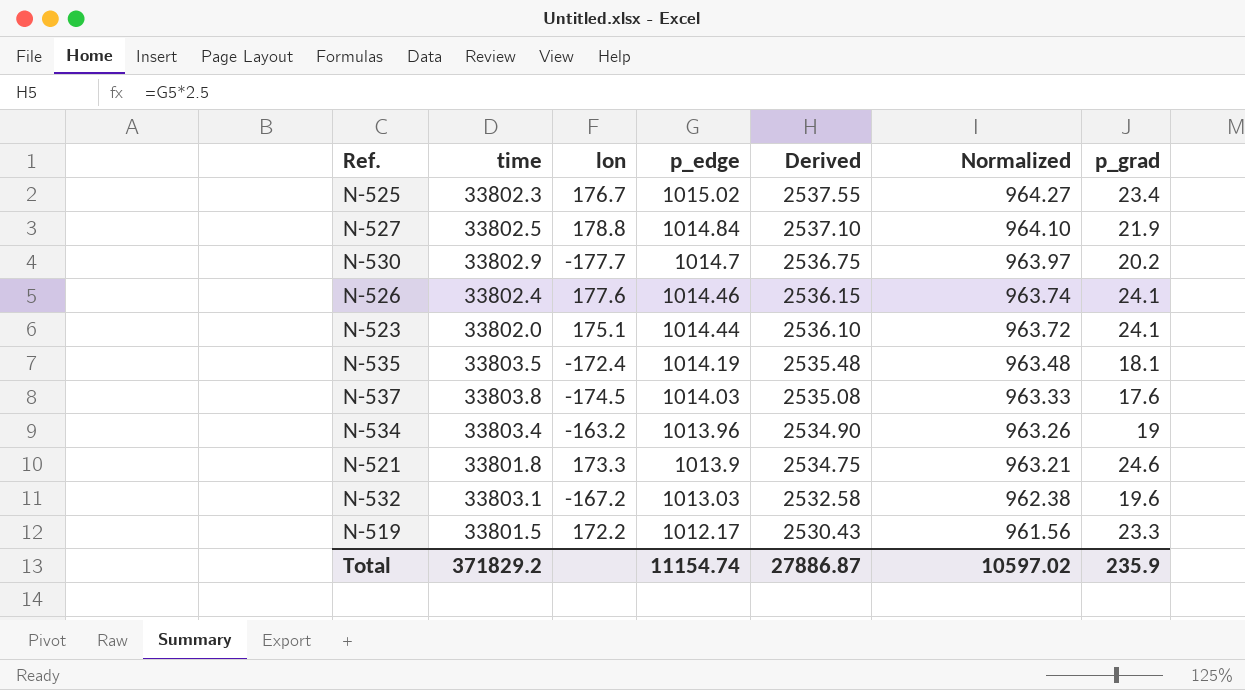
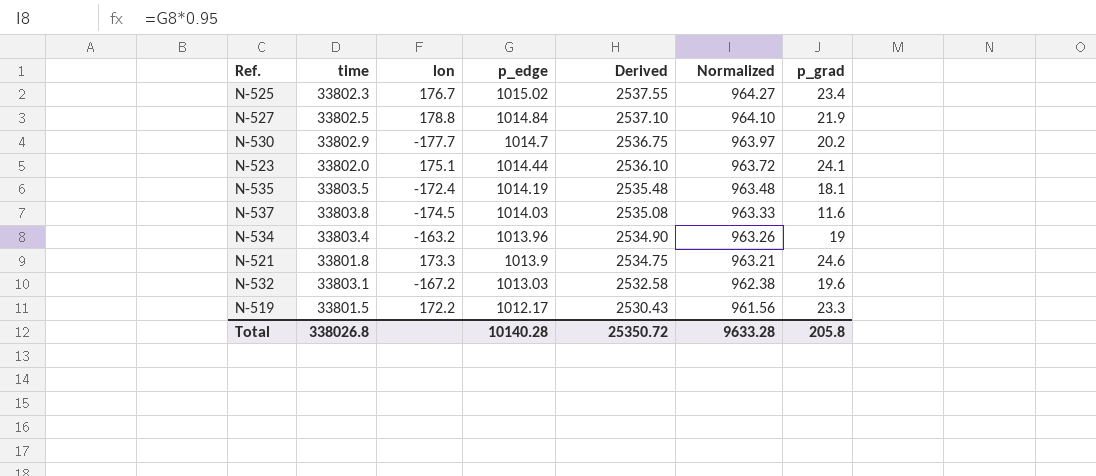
row N-526: 33802.4 | 177.6 | 1014.46 | 2536.15 | 963.74 | 24.1 -> none
N-537 | p_grad: 17.6 -> 11.6
Total | time: 371829.2 -> 338026.8
Total | p_edge: 11154.74 -> 10140.28
Total | Derived: 27886.87 -> 25350.72
Total | Normalized: 10597.02 -> 9633.28
Total | p_grad: 235.9 -> 205.8

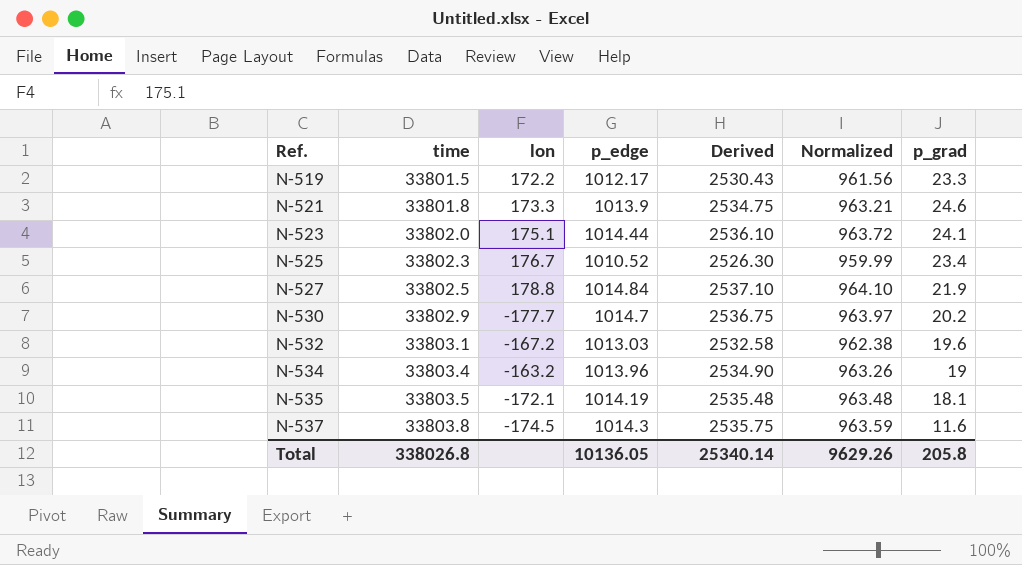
row order: p_edge descending -> Ref. ascending
N-525 | p_edge: 1015.02 -> 1010.52
N-525 | Derived: 2537.55 -> 2526.30
N-525 | Normalized: 964.27 -> 959.99
N-535 | lon: -172.4 -> -172.1
N-537 | p_edge: 1014.03 -> 1014.3
N-537 | Derived: 2535.08 -> 2535.75
N-537 | Normalized: 963.33 -> 963.59
Total | p_edge: 10140.28 -> 10136.05
Total | Derived: 25350.72 -> 25340.14
Total | Normalized: 9633.28 -> 9629.26

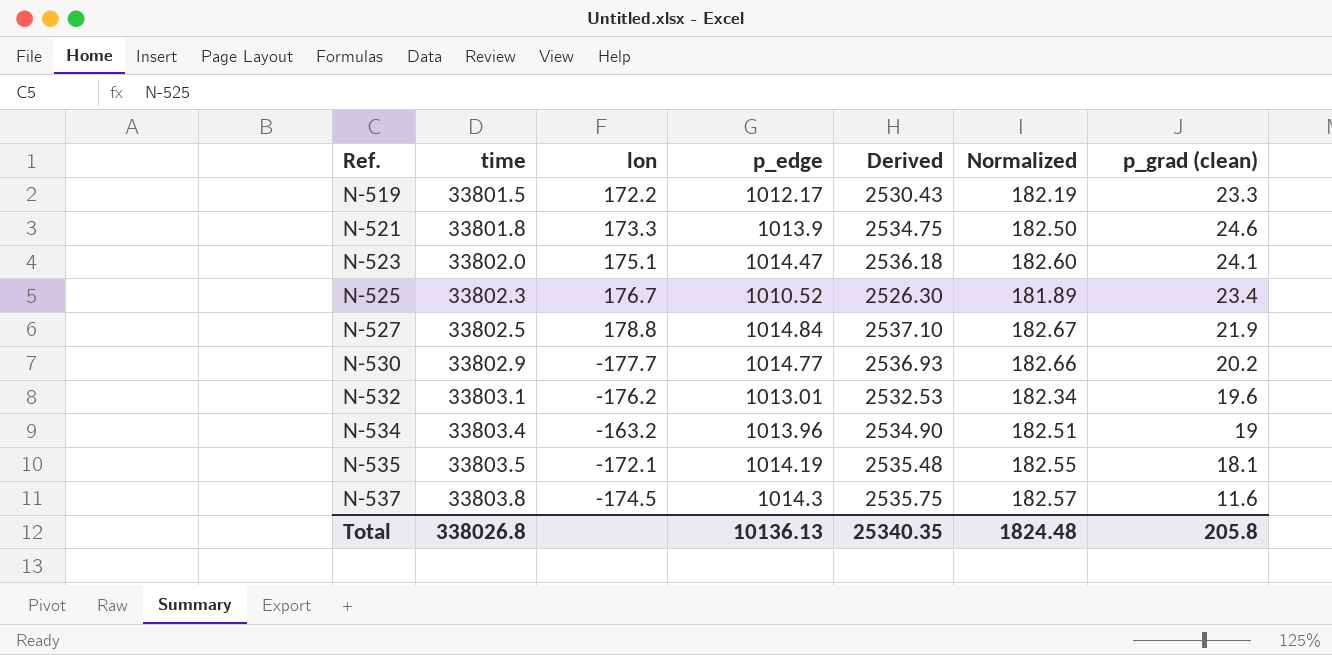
column Normalized | formula: [p_edge] * 0.95 -> [p_edge] * 0.18
column name: p_grad -> p_grad (clean)
N-523 | p_edge: 1014.44 -> 1014.47
N-523 | Derived: 2536.10 -> 2536.18
N-530 | p_edge: 1014.7 -> 1014.77
N-530 | Derived: 2536.75 -> 2536.93
N-532 | lon: -167.2 -> -176.2
N-532 | p_edge: 1013.03 -> 1013.01
N-532 | Derived: 2532.58 -> 2532.53
Total | p_edge: 10136.05 -> 10136.13
Total | Derived: 25340.14 -> 25340.35
Total | Normalized: 9629.26 -> 1824.48

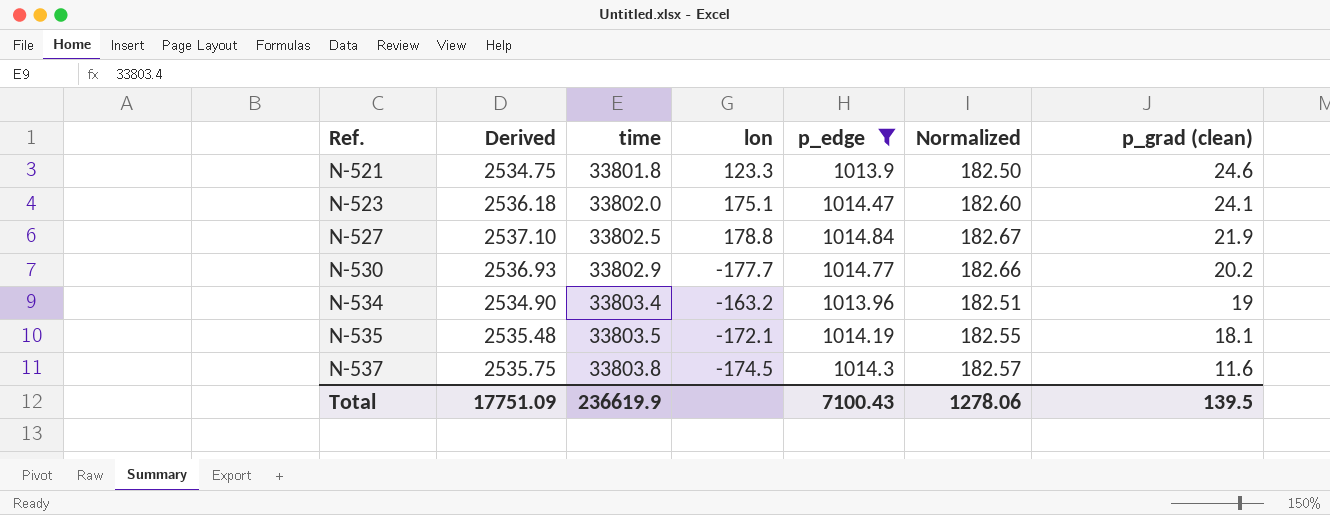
filter: none -> p_edge >= 1013.9
column Derived | position: 5 -> 2
N-521 | lon: 173.3 -> 123.3
Total | Derived: 25340.35 -> 17751.09
Total | time: 338026.8 -> 236619.9
Total | p_edge: 10136.13 -> 7100.43
Total | Normalized: 1824.48 -> 1278.06
Total | p_grad (clean): 205.8 -> 139.5

